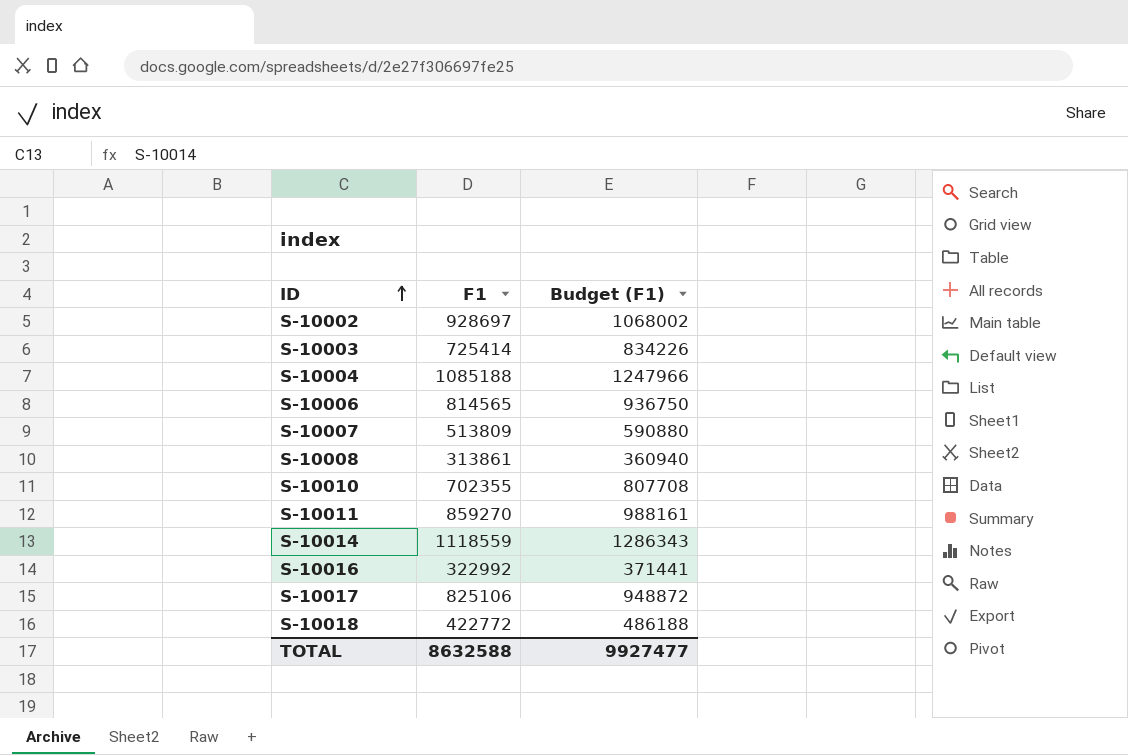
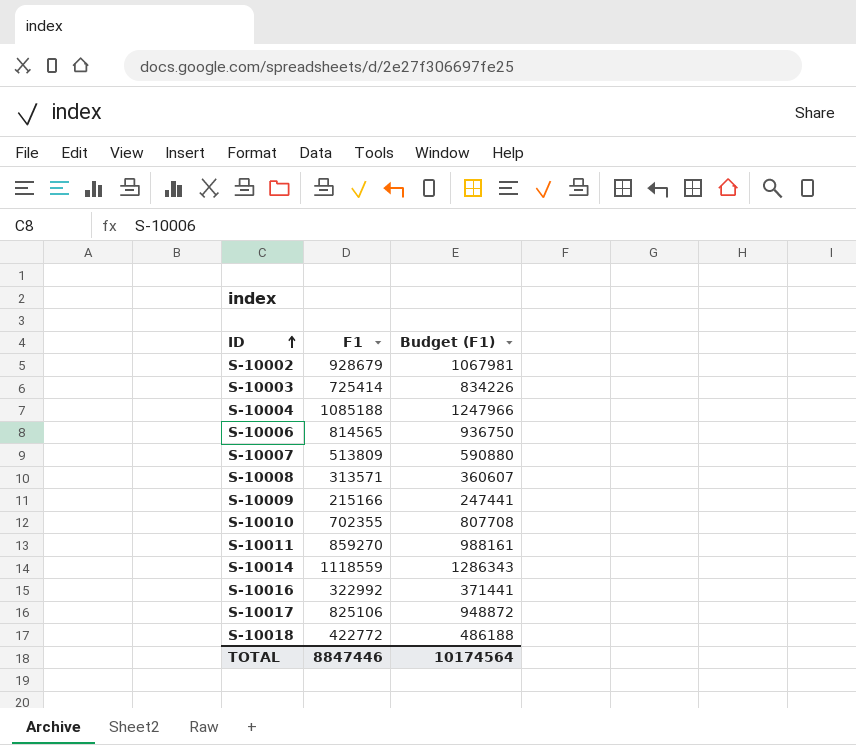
S-10002 | F1: 928697 -> 928679
S-10002 | Budget (F1): 1068002 -> 1067981
S-10008 | F1: 313861 -> 313571
S-10008 | Budget (F1): 360940 -> 360607
row S-10009: none -> 215166 | 247441
TOTAL | F1: 8632588 -> 8847446
TOTAL | Budget (F1): 9927477 -> 10174564

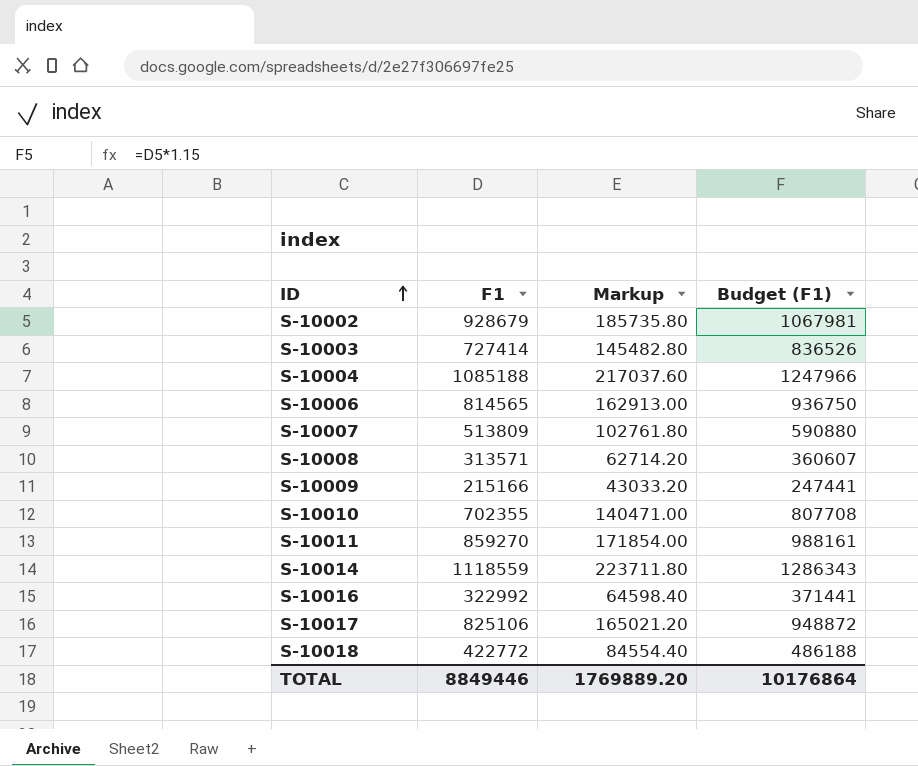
column Markup | formula: none -> [F1] * 0.2
S-10003 | F1: 725414 -> 727414
S-10003 | Budget (F1): 834226 -> 836526
TOTAL | F1: 8847446 -> 8849446
TOTAL | Budget (F1): 10174564 -> 10176864

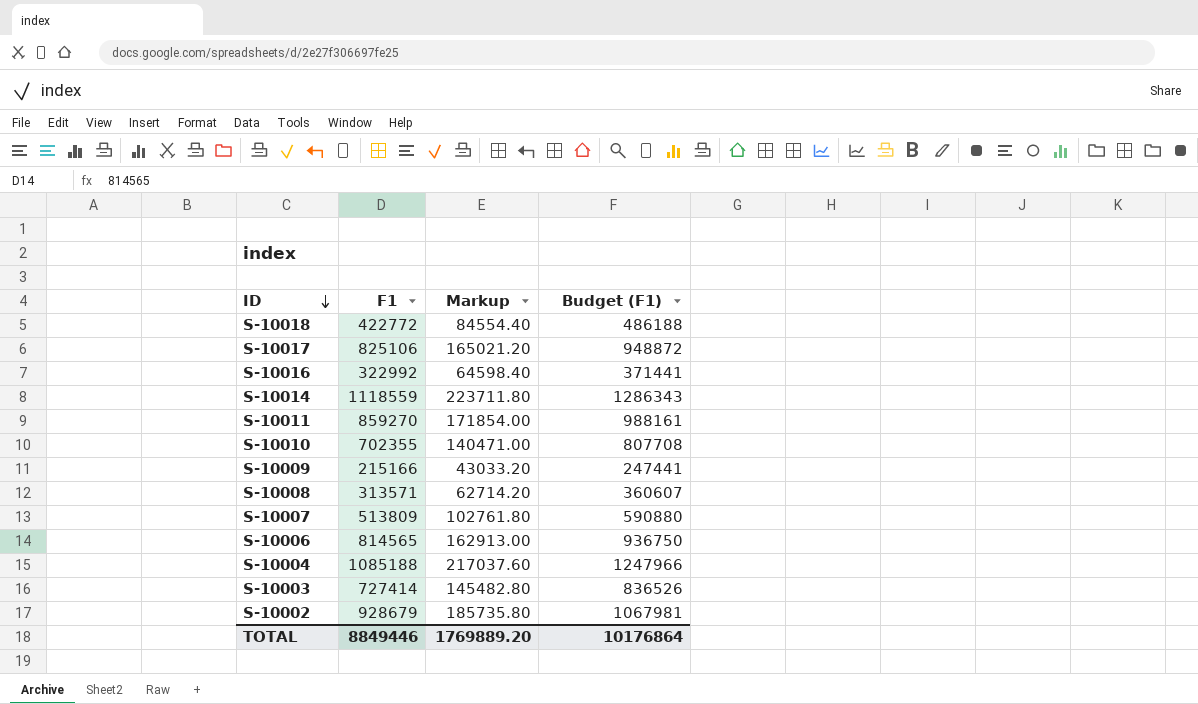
row order: ID ascending -> ID descending

